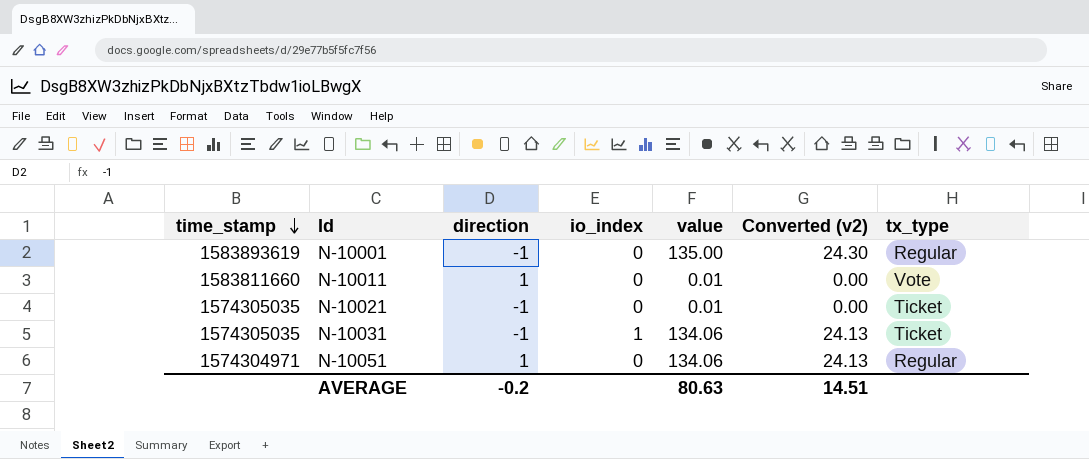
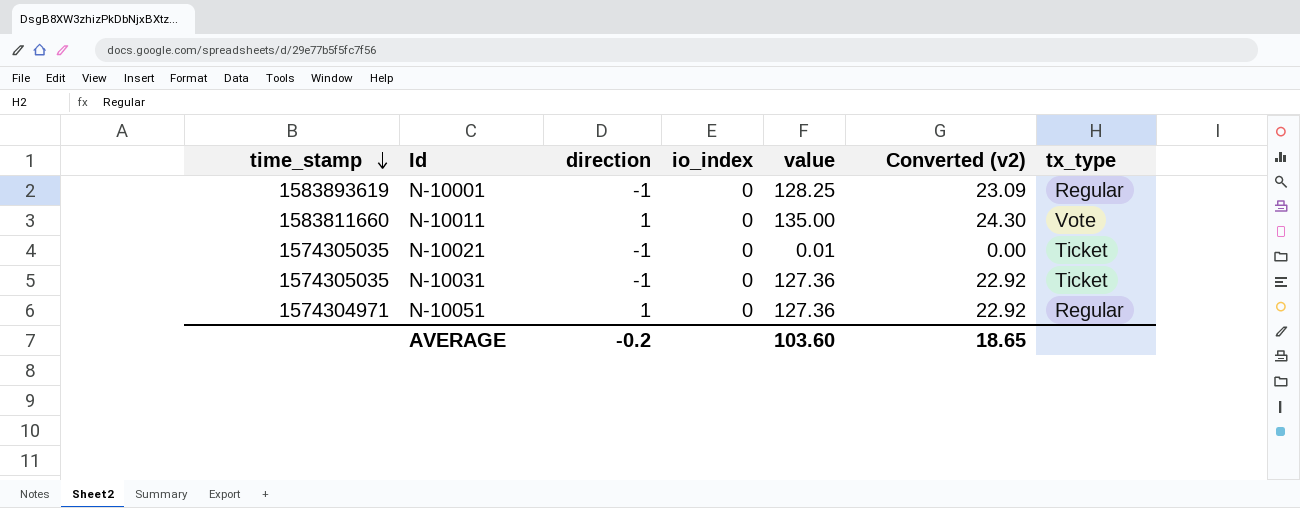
N-10001 | value: 135.00 -> 128.25
N-10001 | Converted (v2): 24.30 -> 23.09
N-10011 | value: 0.01 -> 135.00
N-10011 | Converted (v2): 0.00 -> 24.30
N-10031 | io_index: 1 -> 0
N-10031 | value: 134.06 -> 127.36
N-10031 | Converted (v2): 24.13 -> 22.92
N-10051 | value: 134.06 -> 127.36
N-10051 | Converted (v2): 24.13 -> 22.92
AVERAGE | value: 80.63 -> 103.60
AVERAGE | Converted (v2): 14.51 -> 18.65

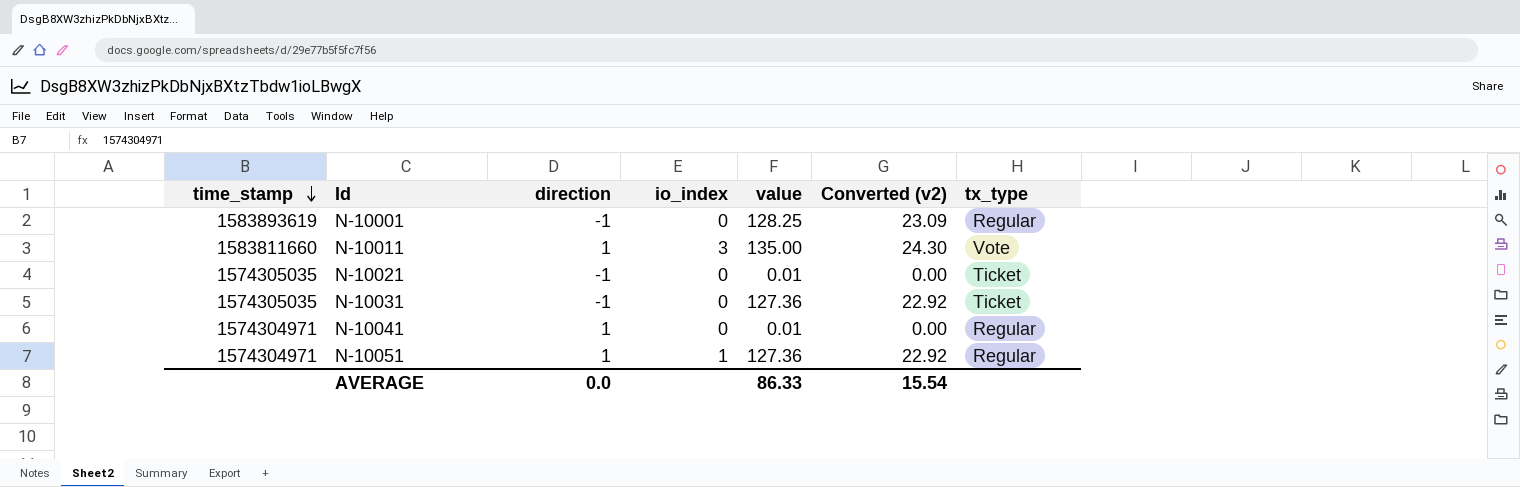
N-10011 | io_index: 0 -> 3
row N-10041: none -> 1574304971 | 1 | 0 | 0.01 | 0.00 | Regular
N-10051 | io_index: 0 -> 1
AVERAGE | direction: -0.2 -> 0.0
AVERAGE | value: 103.60 -> 86.33
AVERAGE | Converted (v2): 18.65 -> 15.54

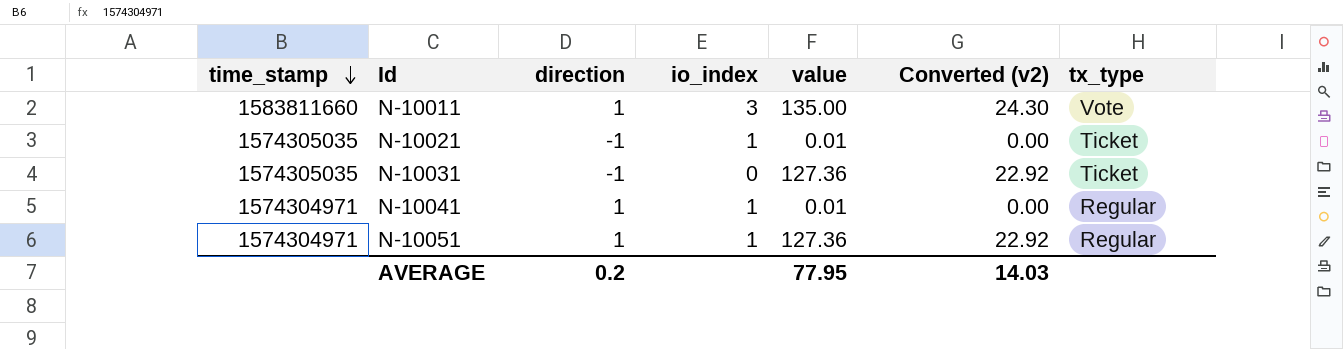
row N-10001: 1583893619 | -1 | 0 | 128.25 | 23.09 | Regular -> none
N-10021 | io_index: 0 -> 1
N-10041 | io_index: 0 -> 1
AVERAGE | direction: 0.0 -> 0.2
AVERAGE | value: 86.33 -> 77.95
AVERAGE | Converted (v2): 15.54 -> 14.03

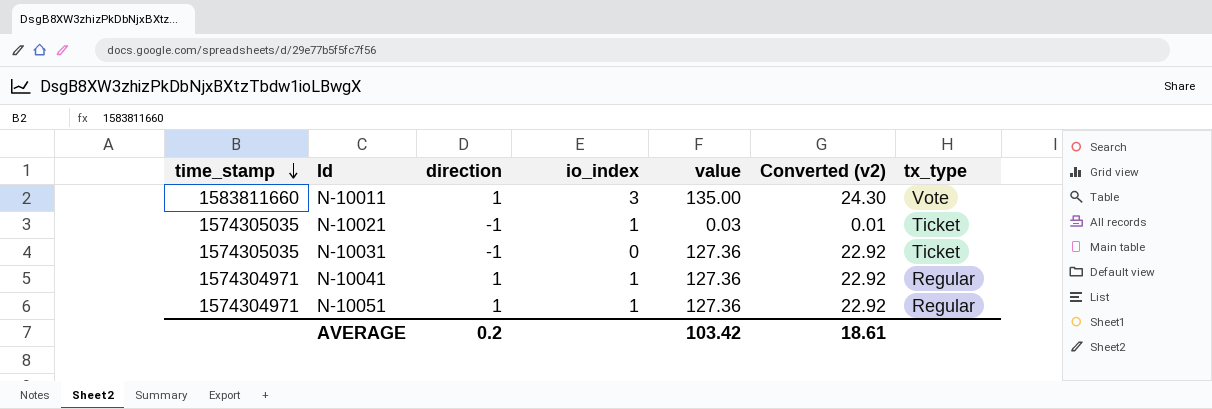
N-10021 | value: 0.01 -> 0.03
N-10021 | Converted (v2): 0.00 -> 0.01
N-10041 | value: 0.01 -> 127.36
N-10041 | Converted (v2): 0.00 -> 22.92
AVERAGE | value: 77.95 -> 103.42
AVERAGE | Converted (v2): 14.03 -> 18.61

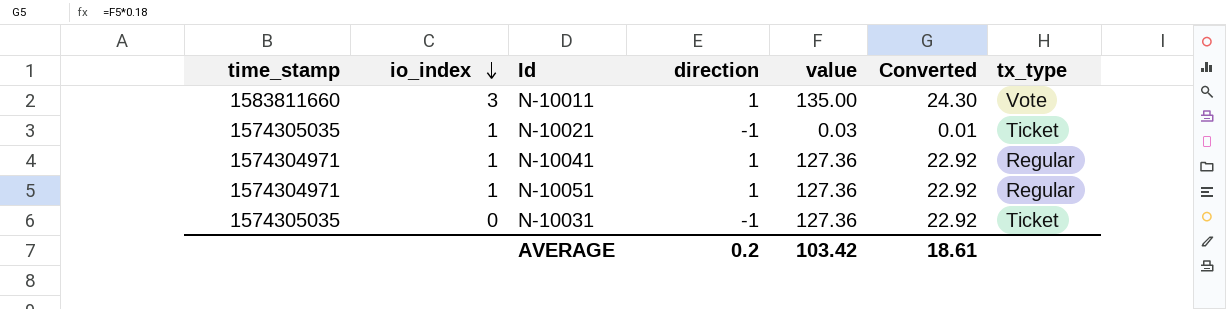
row order: time_stamp descending -> io_index descending
column io_index | position: 4 -> 2
column name: Converted (v2) -> Converted

